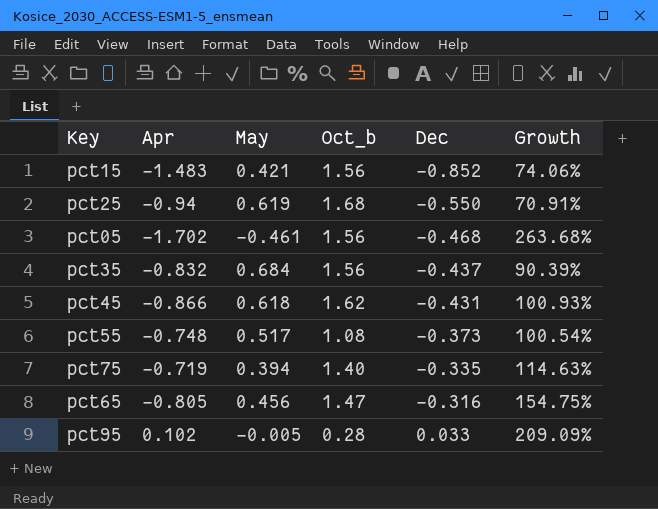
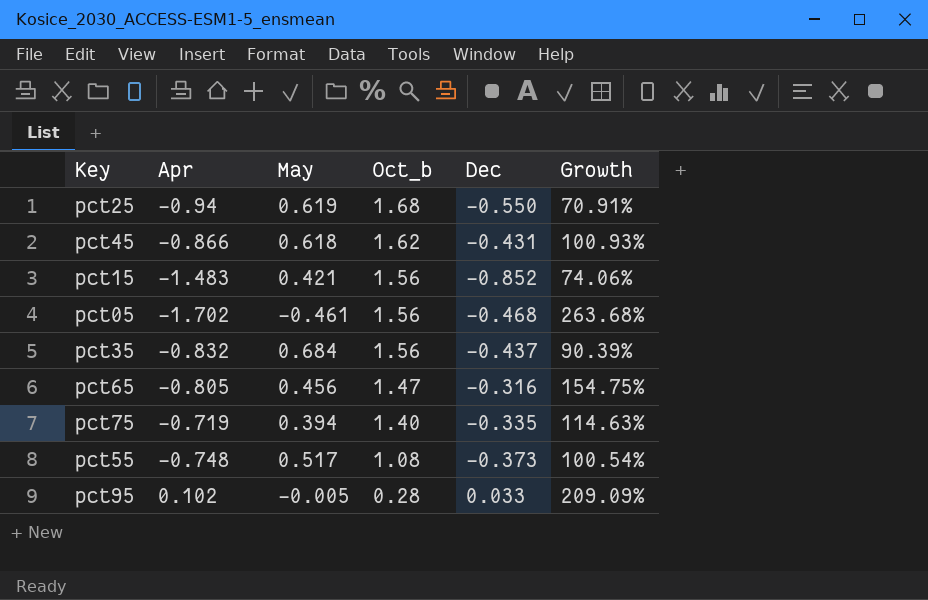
row order: Dec ascending -> Oct_b descending

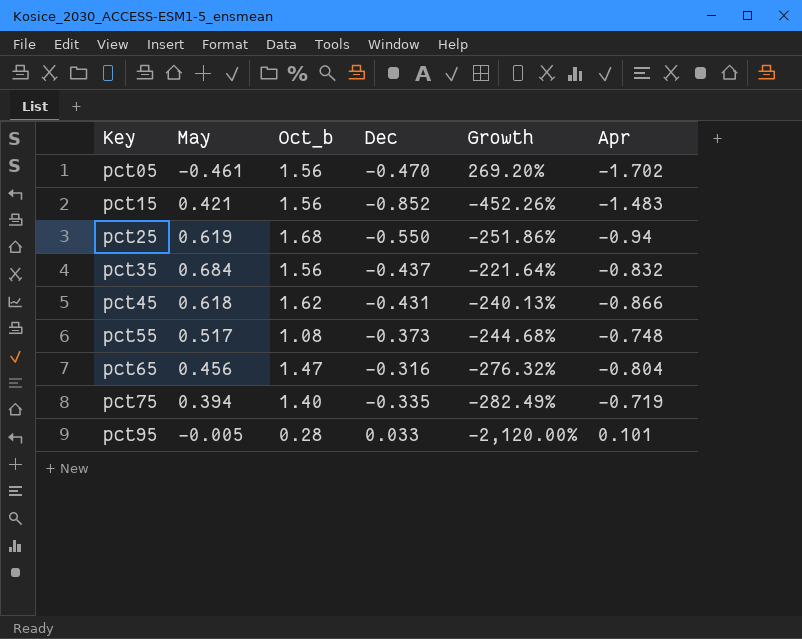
row order: Oct_b descending -> Key ascending
column Growth | formula: ([Apr] - [Dec]) / [Dec] -> ([Apr] - [May]) / [May]
column Apr | position: 2 -> 6
pct05 | Dec: -0.468 -> -0.470
pct65 | Apr: -0.805 -> -0.804
pct95 | Apr: 0.102 -> 0.101

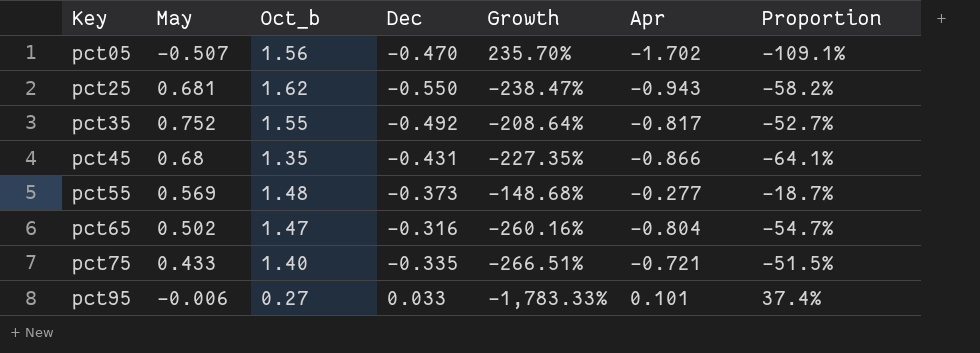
column Proportion | formula: none -> [Apr] / [Oct_b]
row pct15: 0.421 | 1.56 | -0.852 | -452.26% | -1.483 -> none
pct05 | May: -0.461 -> -0.507
pct05 | Growth: 269.20% -> 235.70%
pct25 | May: 0.619 -> 0.681
pct25 | Oct_b: 1.68 -> 1.62
pct25 | Growth: -251.86% -> -238.47%
pct25 | Apr: -0.94 -> -0.943
pct35 | May: 0.684 -> 0.752
pct35 | Oct_b: 1.56 -> 1.55
pct35 | Dec: -0.437 -> -0.492
pct35 | Growth: -221.64% -> -208.64%
pct35 | Apr: -0.832 -> -0.817
pct45 | May: 0.618 -> 0.68
pct45 | Oct_b: 1.62 -> 1.35
pct45 | Growth: -240.13% -> -227.35%
pct55 | May: 0.517 -> 0.569
pct55 | Oct_b: 1.08 -> 1.48
pct55 | Growth: -244.68% -> -148.68%
pct55 | Apr: -0.748 -> -0.277
pct65 | May: 0.456 -> 0.502
pct65 | Growth: -276.32% -> -260.16%
pct75 | May: 0.394 -> 0.433
pct75 | Growth: -282.49% -> -266.51%
pct75 | Apr: -0.719 -> -0.721
pct95 | May: -0.005 -> -0.006
pct95 | Oct_b: 0.28 -> 0.27
pct95 | Growth: -2,120.00% -> -1,783.33%

